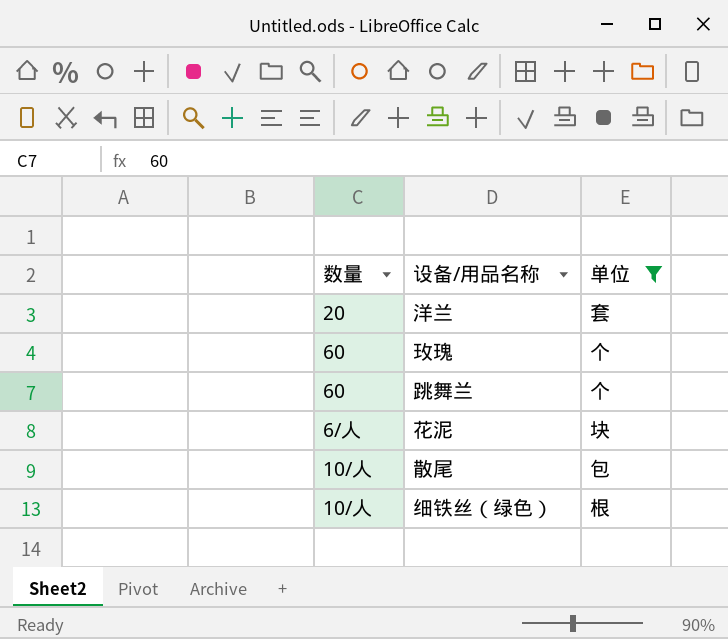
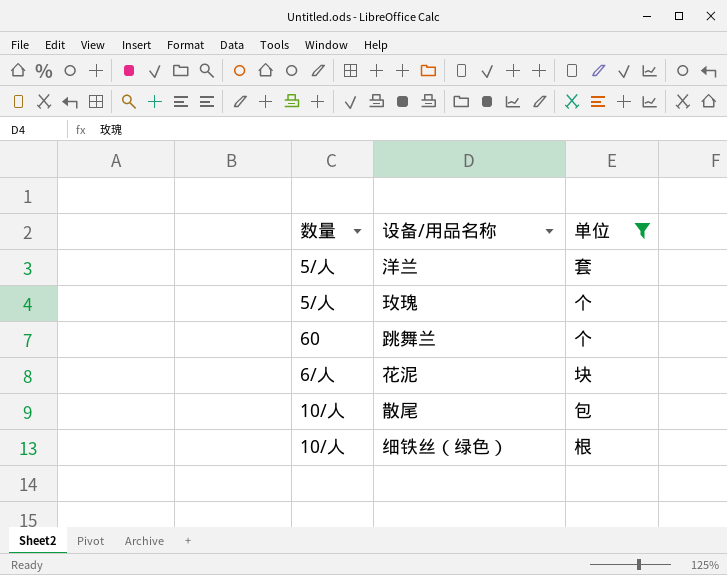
洋兰 | 数量: 20 -> 5/人
玫瑰 | 数量: 60 -> 5/人

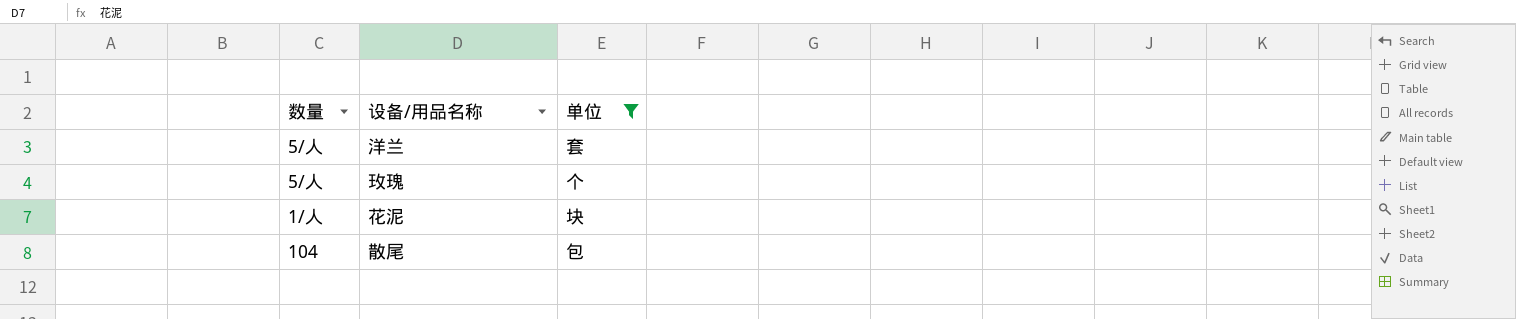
row 跳舞兰: 60 | 个 -> none
row 细铁丝（绿色）: 10/人 | 根 -> none
花泥 | 数量: 6/人 -> 1/人
散尾 | 数量: 10/人 -> 104

